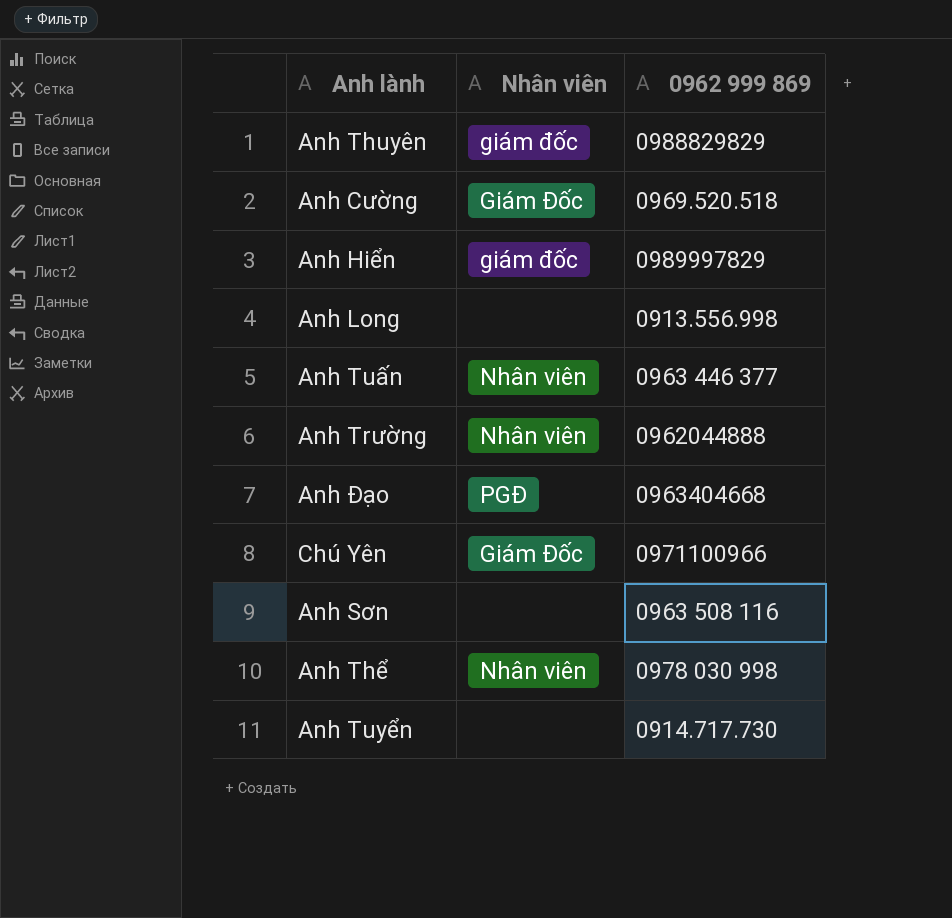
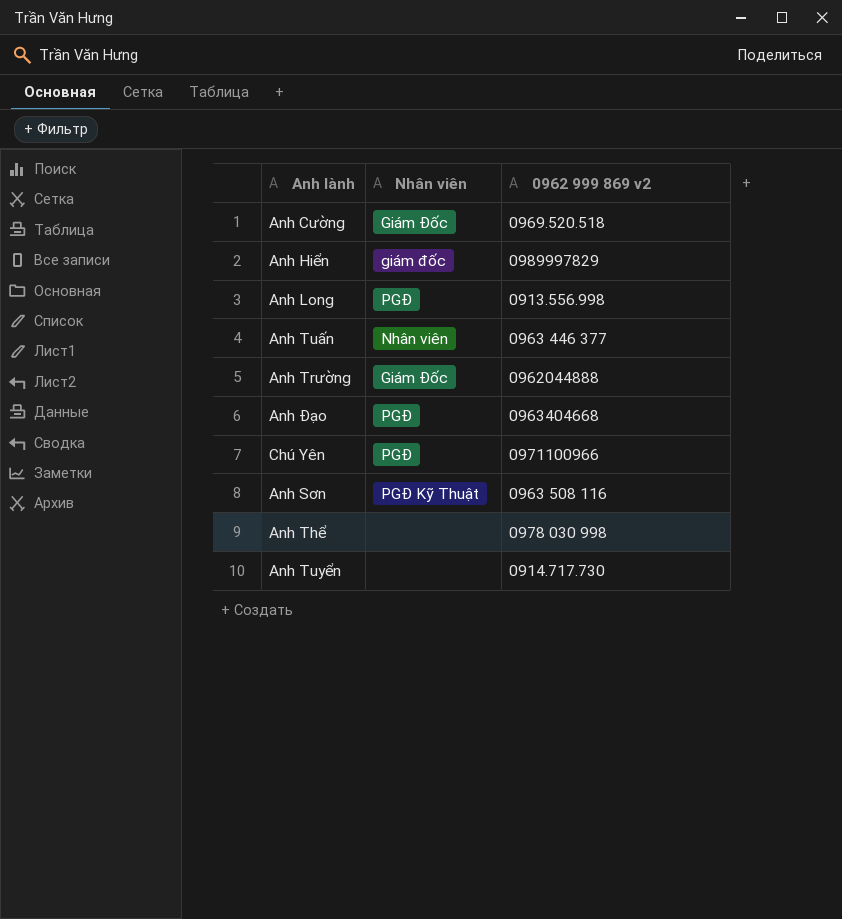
column name: 0962 999 869 -> 0962 999 869 v2
row Anh Thuyên: giám đốc | 0988829829 -> none
Anh Long | Nhân viên: none -> PGĐ
Anh Trường | Nhân viên: Nhân viên -> Giám Đốc
Chú Yên | Nhân viên: Giám Đốc -> PGĐ
Anh Sơn | Nhân viên: none -> PGĐ Kỹ Thuật
Anh Thể | Nhân viên: Nhân viên -> none

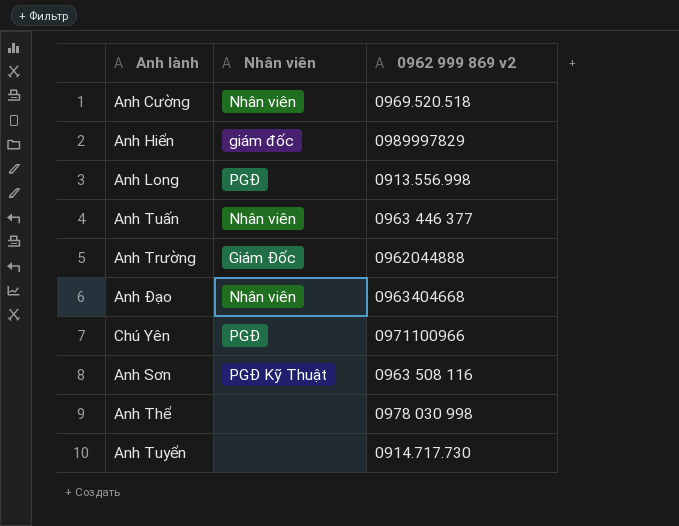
Anh Cường | Nhân viên: Giám Đốc -> Nhân viên
Anh Đạo | Nhân viên: PGĐ -> Nhân viên

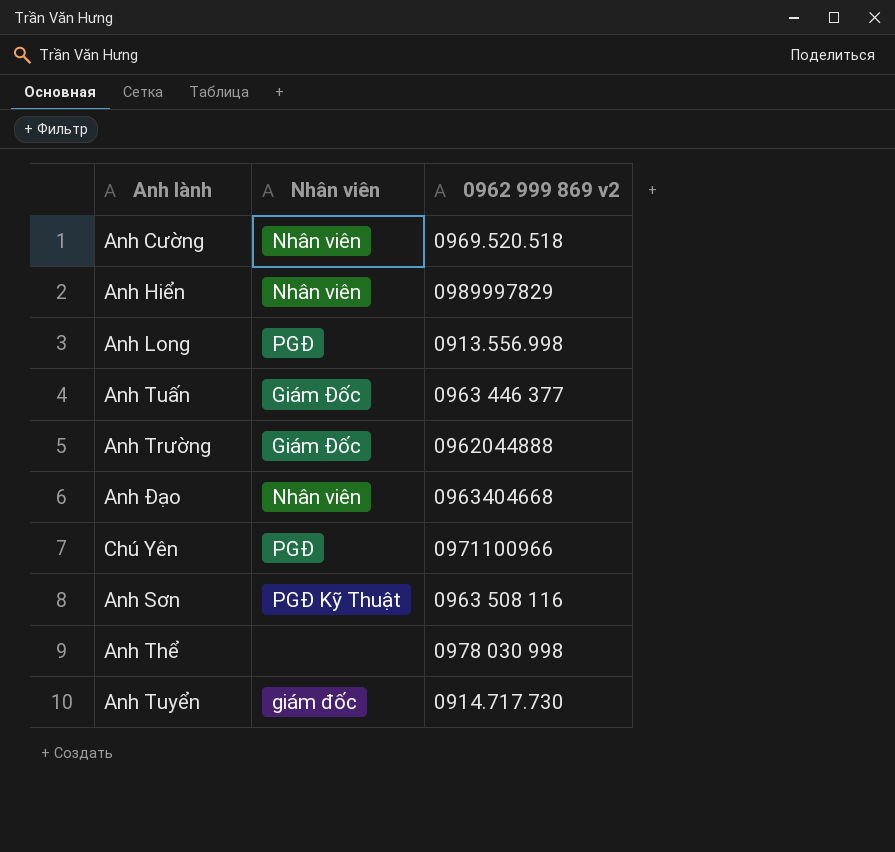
Anh Hiển | Nhân viên: giám đốc -> Nhân viên
Anh Tuấn | Nhân viên: Nhân viên -> Giám Đốc
Anh Tuyển | Nhân viên: none -> giám đốc

